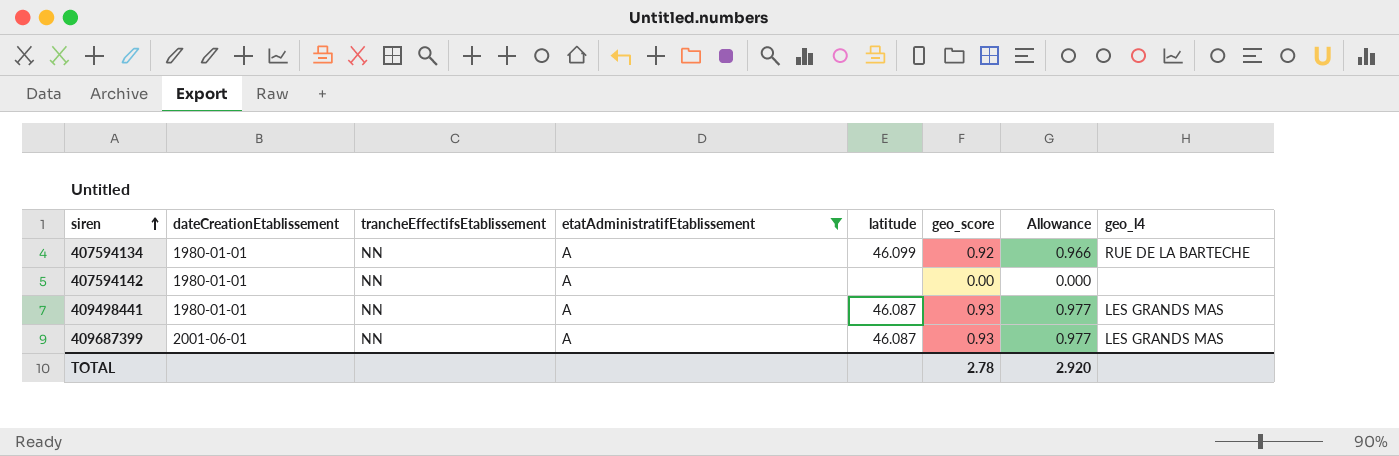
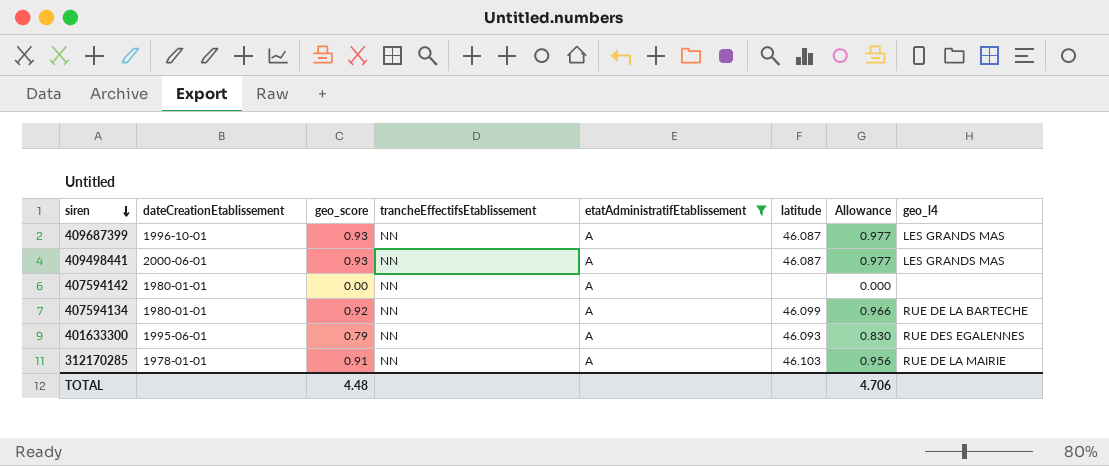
row order: siren ascending -> siren descending
column geo_score | position: 6 -> 3
409687399 | dateCreationEtablissement: 2001-06-01 -> 1996-10-01
409498441 | dateCreationEtablissement: 1980-01-01 -> 2000-06-01
row 401633300: none -> 1995-06-01 | 0.79 | NN | A | 46.093 | 0.830 | RUE DES EGALENNES
row 312170285: none -> 1978-01-01 | 0.91 | NN | A | 46.103 | 0.956 | RUE DE LA MAIRIE
TOTAL | geo_score: 2.78 -> 4.48
TOTAL | Allowance: 2.920 -> 4.706

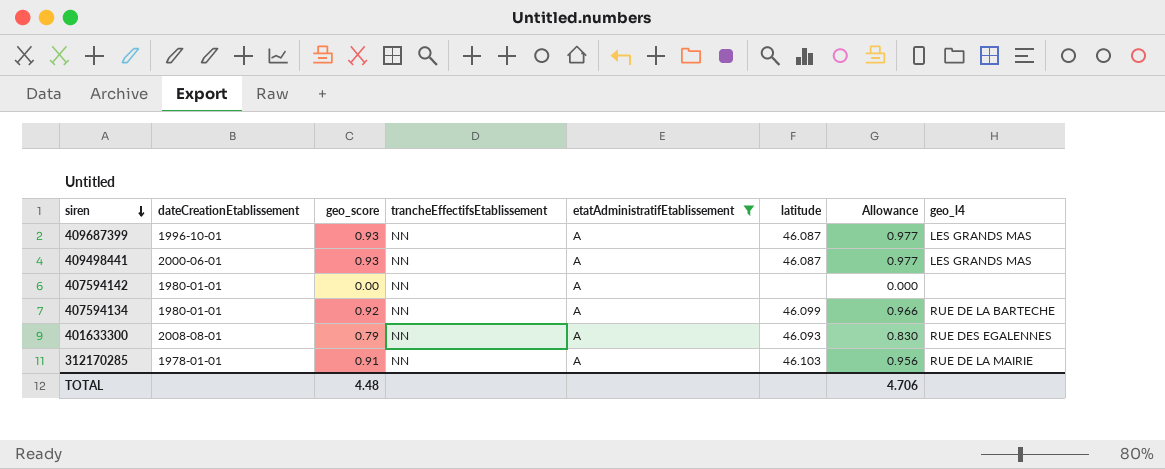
401633300 | dateCreationEtablissement: 1995-06-01 -> 2008-08-01

